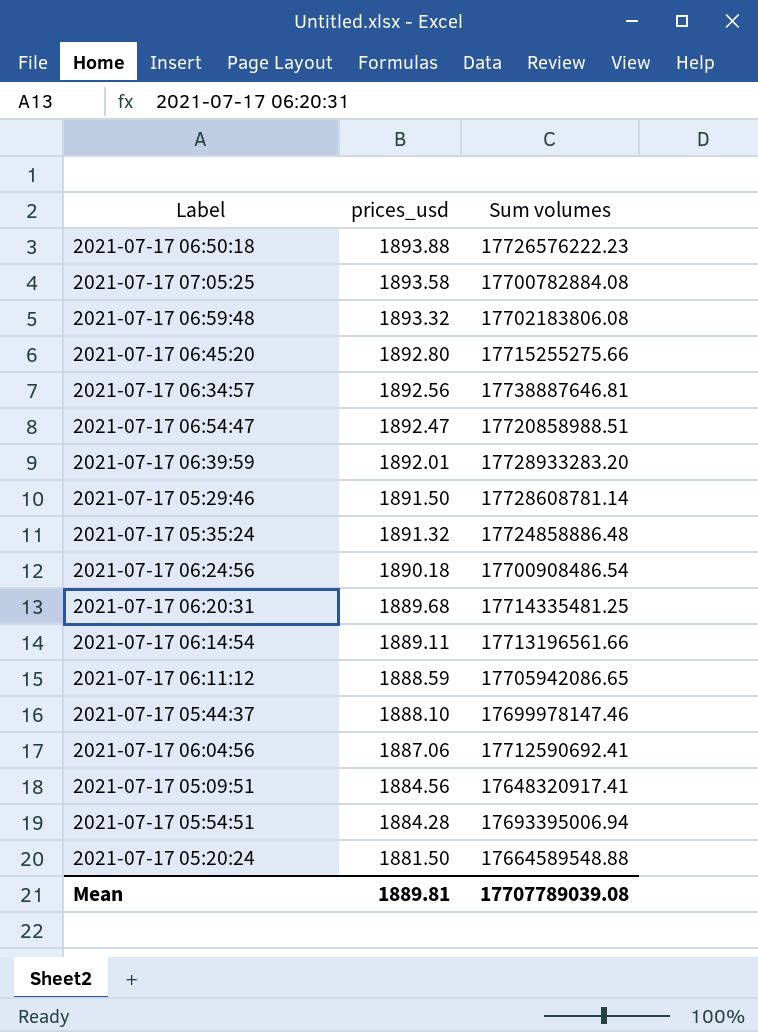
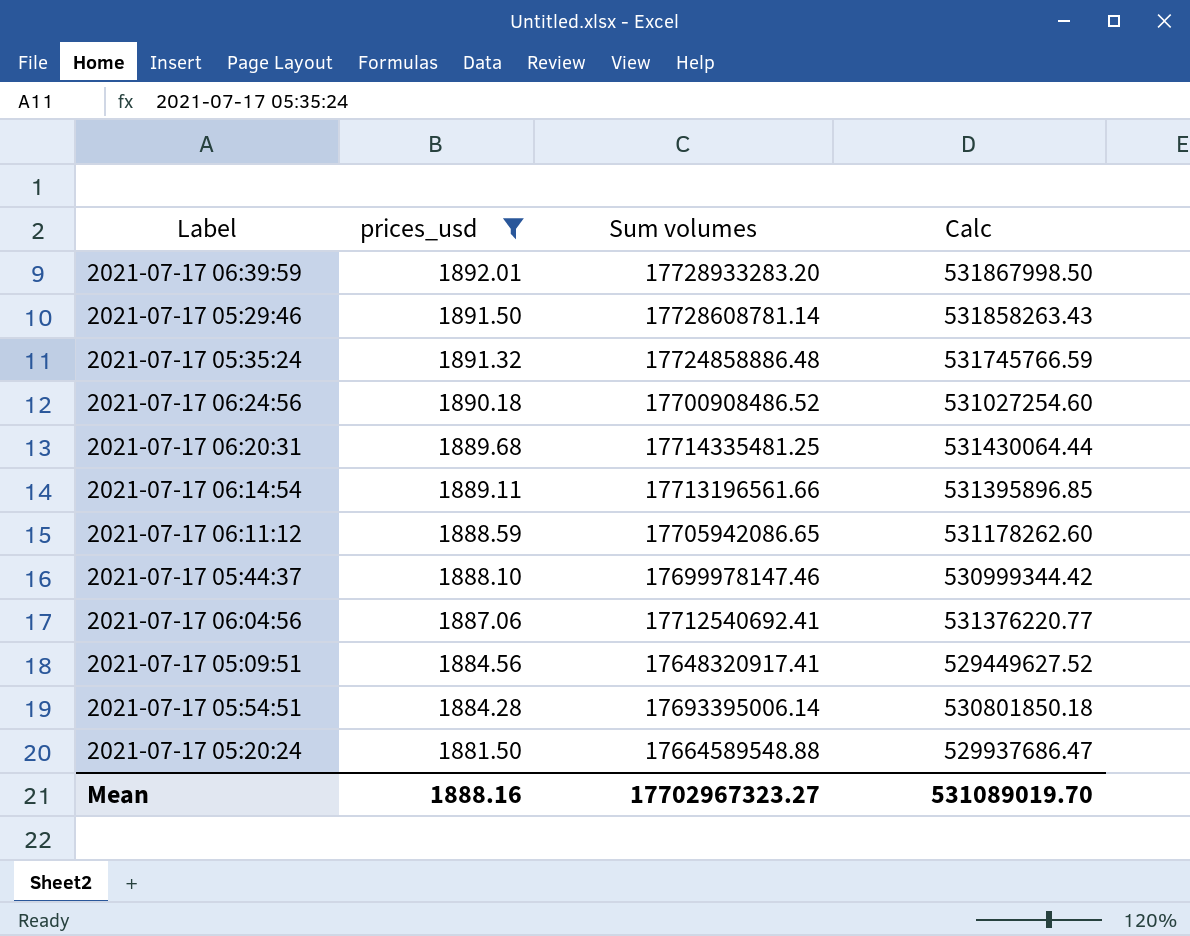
filter: none -> prices_usd <= 1892.01
column Calc | formula: none -> [Sum volumes] * 0.03
2021-07-17 06:24:56 | Sum volumes: 17700908486.54 -> 17700908486.52
2021-07-17 06:04:56 | Sum volumes: 17712590692.41 -> 17712540692.41
2021-07-17 05:54:51 | Sum volumes: 17693395006.94 -> 17693395006.14
Mean | prices_usd: 1889.81 -> 1888.16
Mean | Sum volumes: 17707789039.08 -> 17702967323.27

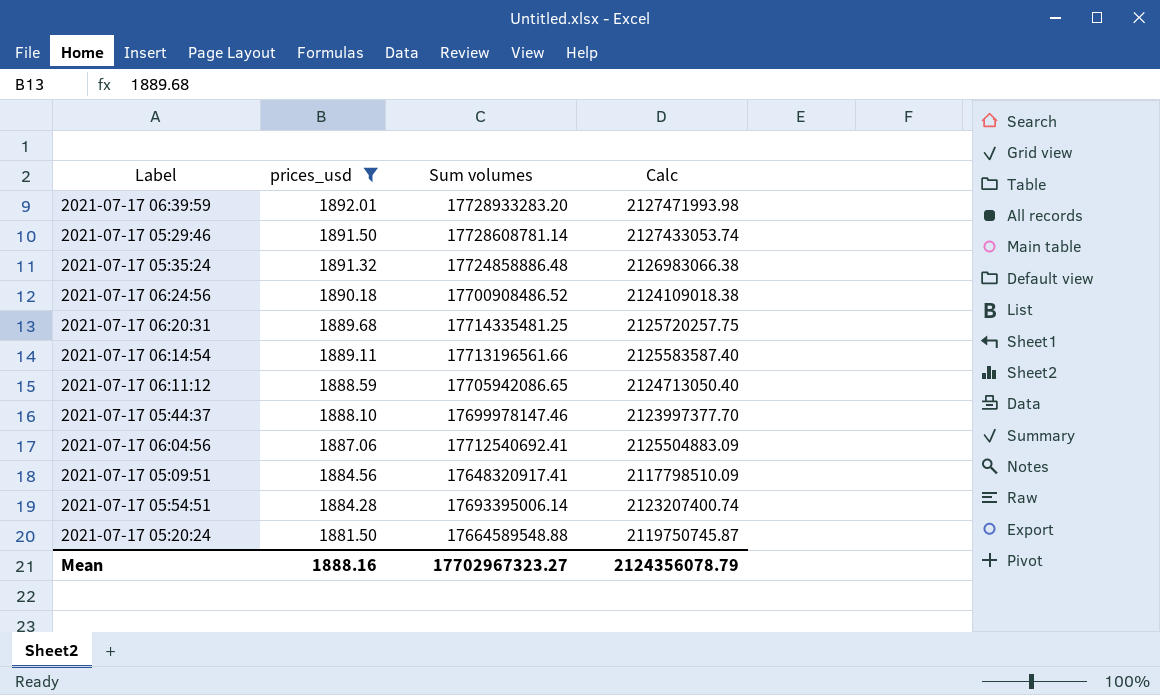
column Calc | formula: [Sum volumes] * 0.03 -> [Sum volumes] * 0.12
Mean | Calc: 531089019.70 -> 2124356078.79

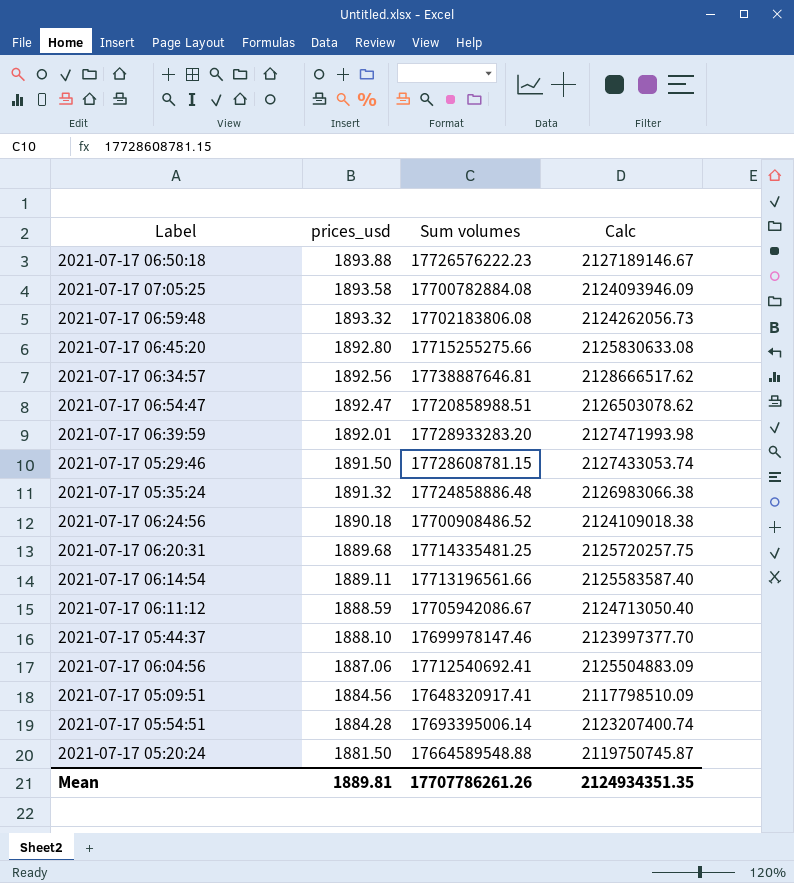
filter: prices_usd <= 1892.01 -> none
2021-07-17 05:29:46 | Sum volumes: 17728608781.14 -> 17728608781.15
2021-07-17 06:11:12 | Sum volumes: 17705942086.65 -> 17705942086.67
Mean | prices_usd: 1888.16 -> 1889.81
Mean | Sum volumes: 17702967323.27 -> 17707786261.26
Mean | Calc: 2124356078.79 -> 2124934351.35

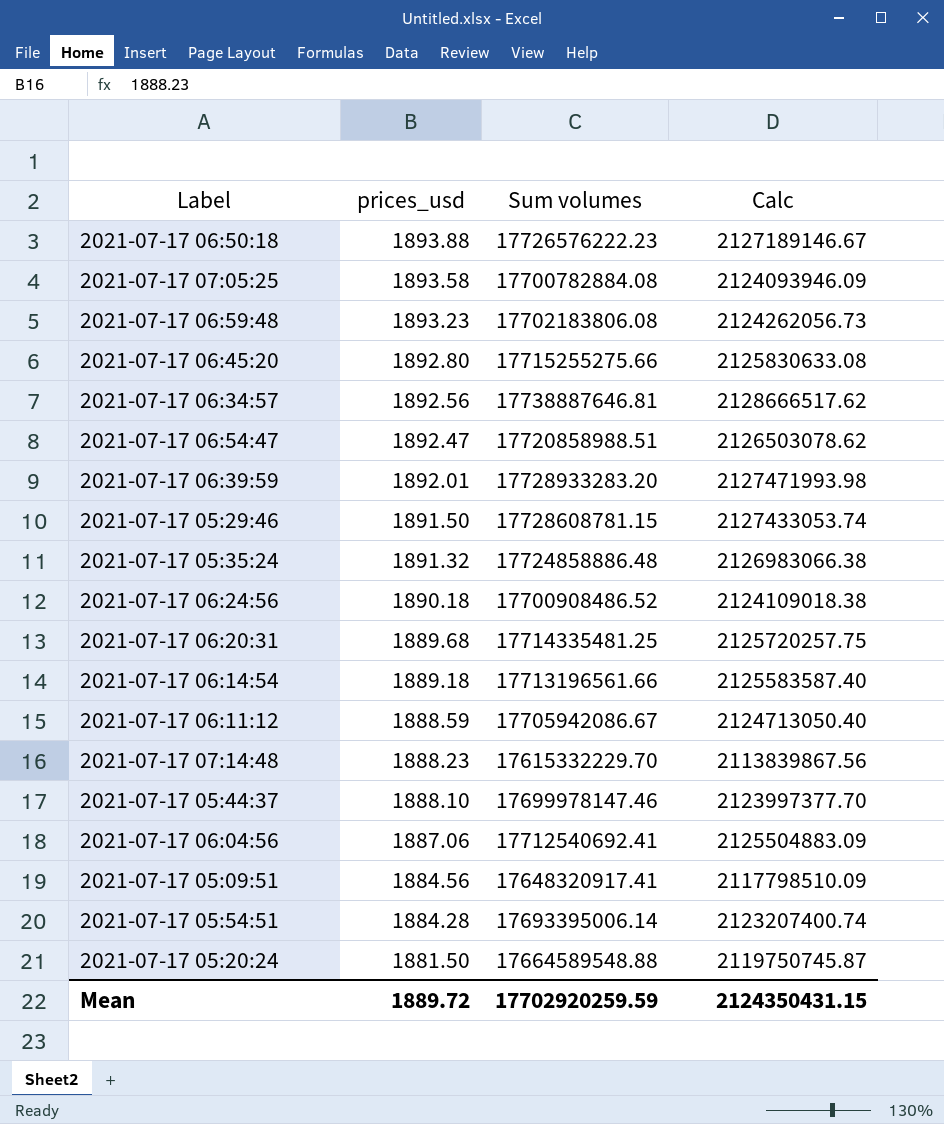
2021-07-17 06:59:48 | prices_usd: 1893.32 -> 1893.23
2021-07-17 06:14:54 | prices_usd: 1889.11 -> 1889.18
row 2021-07-17 07:14:48: none -> 1888.23 | 17615332229.70 | 2113839867.56
Mean | prices_usd: 1889.81 -> 1889.72
Mean | Sum volumes: 17707786261.26 -> 17702920259.59
Mean | Calc: 2124934351.35 -> 2124350431.15

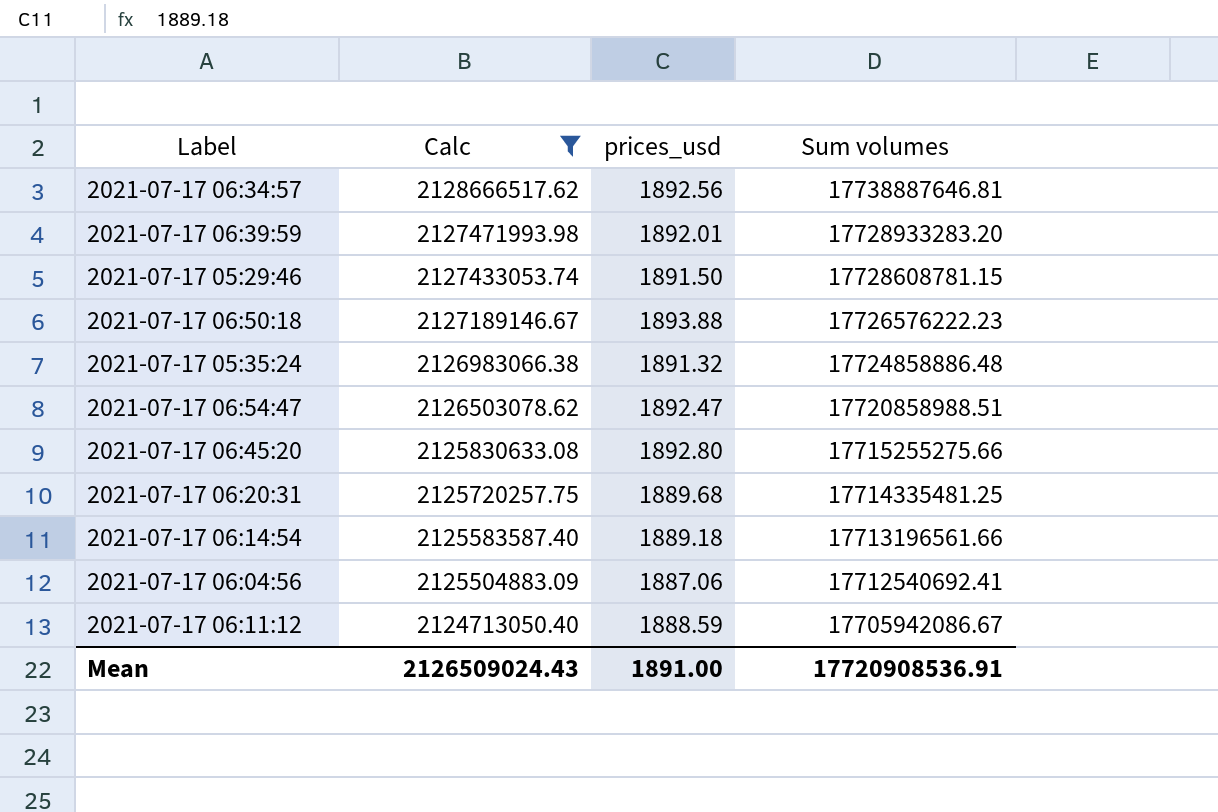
filter: none -> Calc >= 2124713050.40
row order: prices_usd descending -> Calc descending
column Calc | position: 4 -> 2
Mean | Calc: 2124350431.15 -> 2126509024.43
Mean | prices_usd: 1889.72 -> 1891.00
Mean | Sum volumes: 17702920259.59 -> 17720908536.91

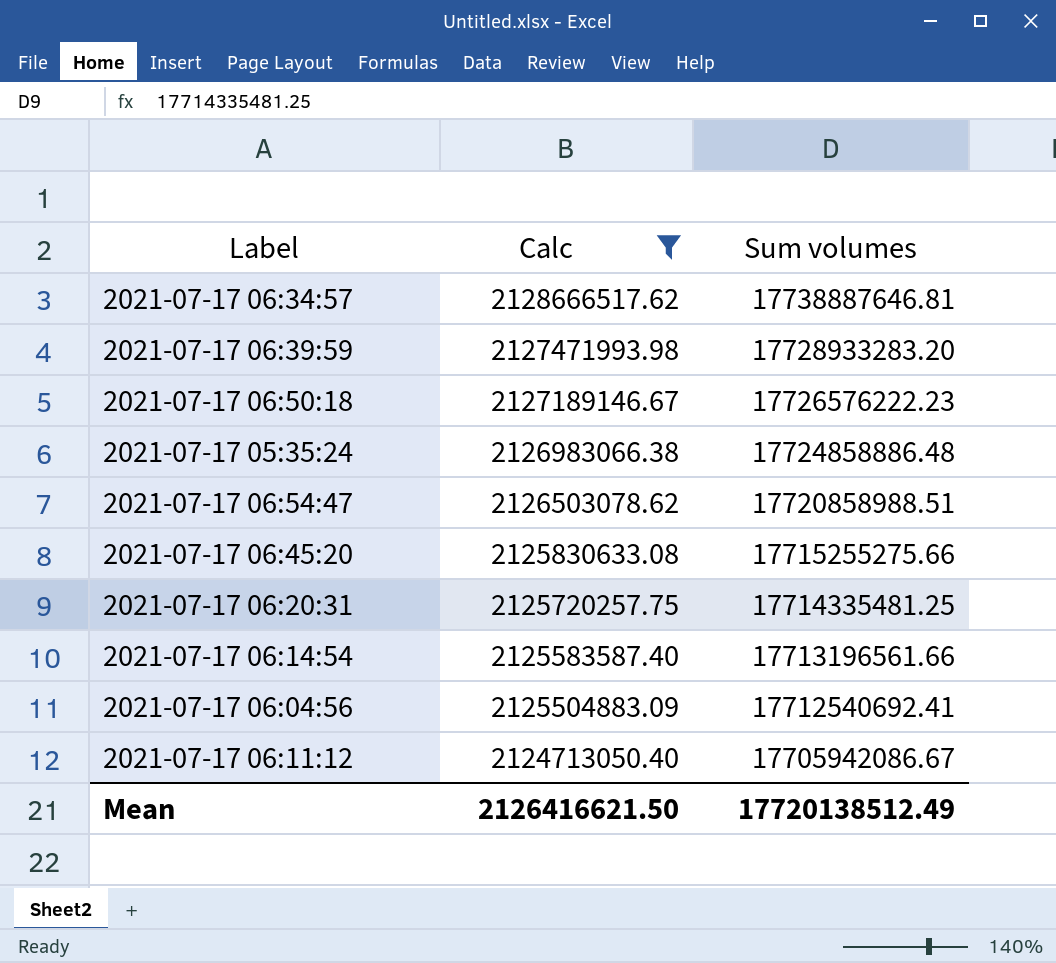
column prices_usd | position: 3 -> none
row 2021-07-17 05:29:46: 2127433053.74 | 1891.50 | 17728608781.15 -> none
Mean | Calc: 2126509024.43 -> 2126416621.50
Mean | Sum volumes: 17720908536.91 -> 17720138512.49

